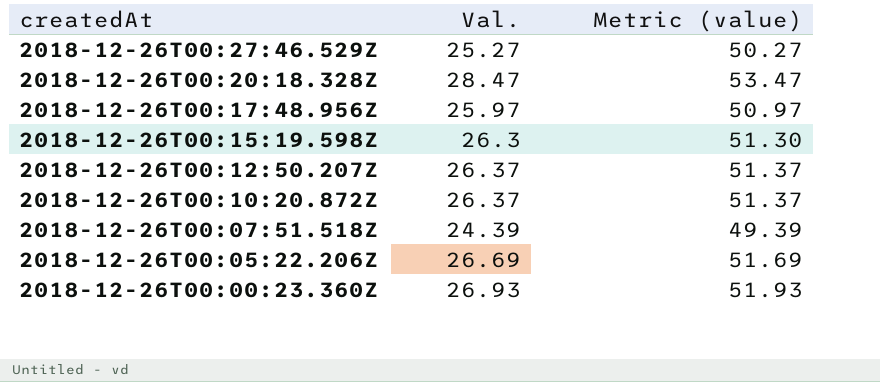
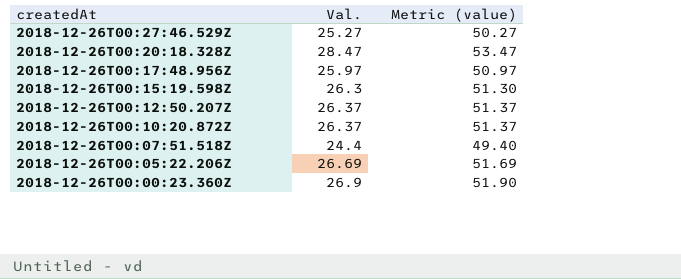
2018-12-26T00:07:51.518Z | Val.: 24.39 -> 24.4
2018-12-26T00:07:51.518Z | Metric (value): 49.39 -> 49.40
2018-12-26T00:00:23.360Z | Val.: 26.93 -> 26.9
2018-12-26T00:00:23.360Z | Metric (value): 51.93 -> 51.90

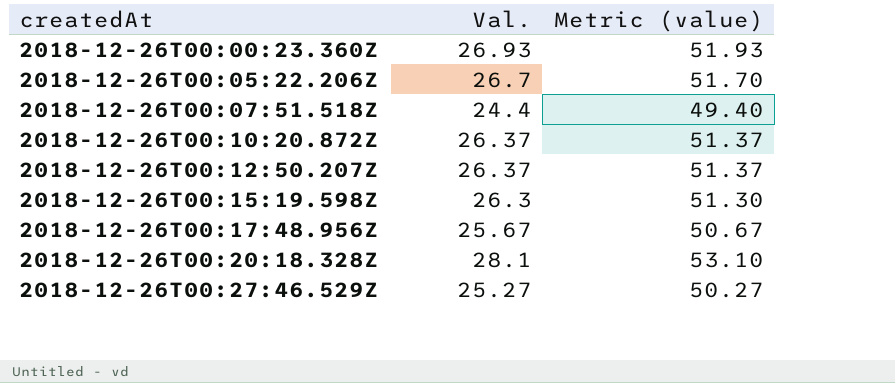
row order: createdAt descending -> createdAt ascending
2018-12-26T00:00:23.360Z | Val.: 26.9 -> 26.93
2018-12-26T00:00:23.360Z | Metric (value): 51.90 -> 51.93
2018-12-26T00:05:22.206Z | Val.: 26.69 -> 26.7
2018-12-26T00:05:22.206Z | Metric (value): 51.69 -> 51.70
2018-12-26T00:17:48.956Z | Val.: 25.97 -> 25.67
2018-12-26T00:17:48.956Z | Metric (value): 50.97 -> 50.67
2018-12-26T00:20:18.328Z | Val.: 28.47 -> 28.1
2018-12-26T00:20:18.328Z | Metric (value): 53.47 -> 53.10

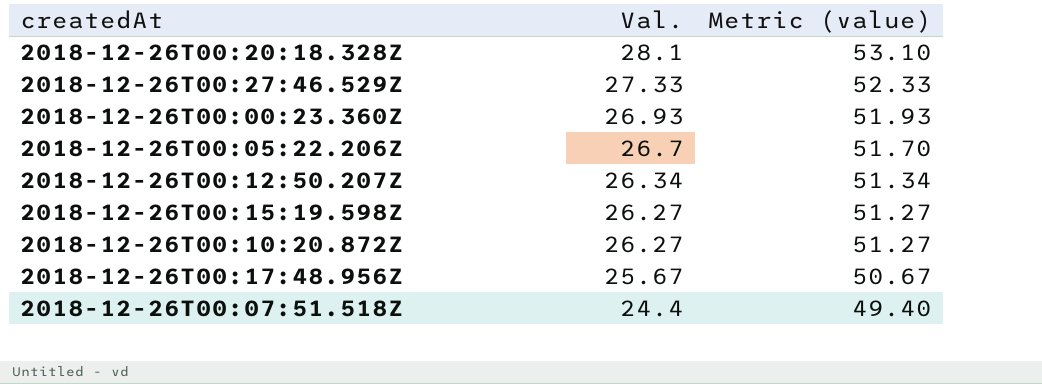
row order: createdAt ascending -> Val. descending
2018-12-26T00:27:46.529Z | Val.: 25.27 -> 27.33
2018-12-26T00:27:46.529Z | Metric (value): 50.27 -> 52.33
2018-12-26T00:12:50.207Z | Val.: 26.37 -> 26.34
2018-12-26T00:12:50.207Z | Metric (value): 51.37 -> 51.34
2018-12-26T00:15:19.598Z | Val.: 26.3 -> 26.27
2018-12-26T00:15:19.598Z | Metric (value): 51.30 -> 51.27
2018-12-26T00:10:20.872Z | Val.: 26.37 -> 26.27
2018-12-26T00:10:20.872Z | Metric (value): 51.37 -> 51.27

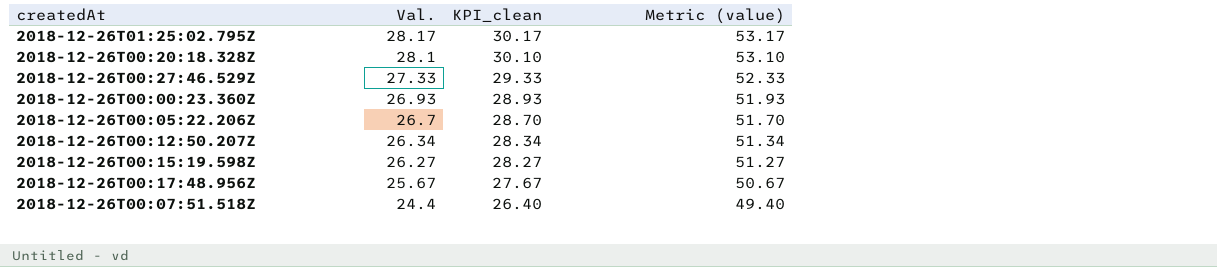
column KPI_clean | formula: none -> [Val.] + 2
row 2018-12-26T00:10:20.872Z: 26.27 | 51.27 -> none
row 2018-12-26T01:25:02.795Z: none -> 28.17 | 30.17 | 53.17

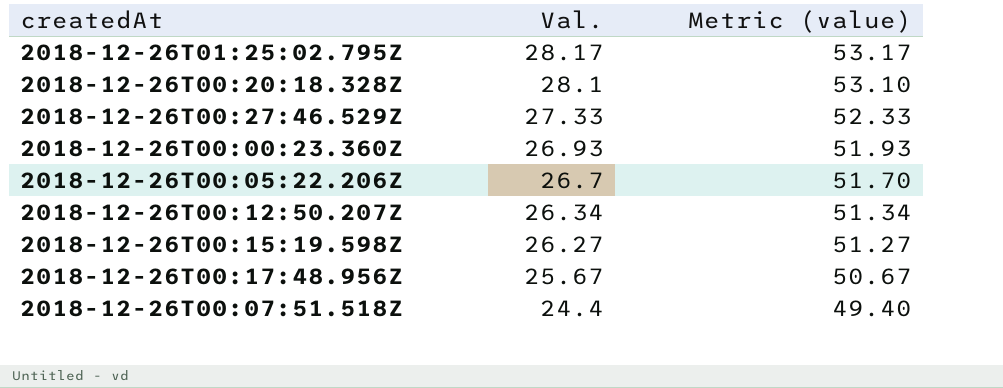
column KPI_clean | formula: [Val.] + 2 -> none

